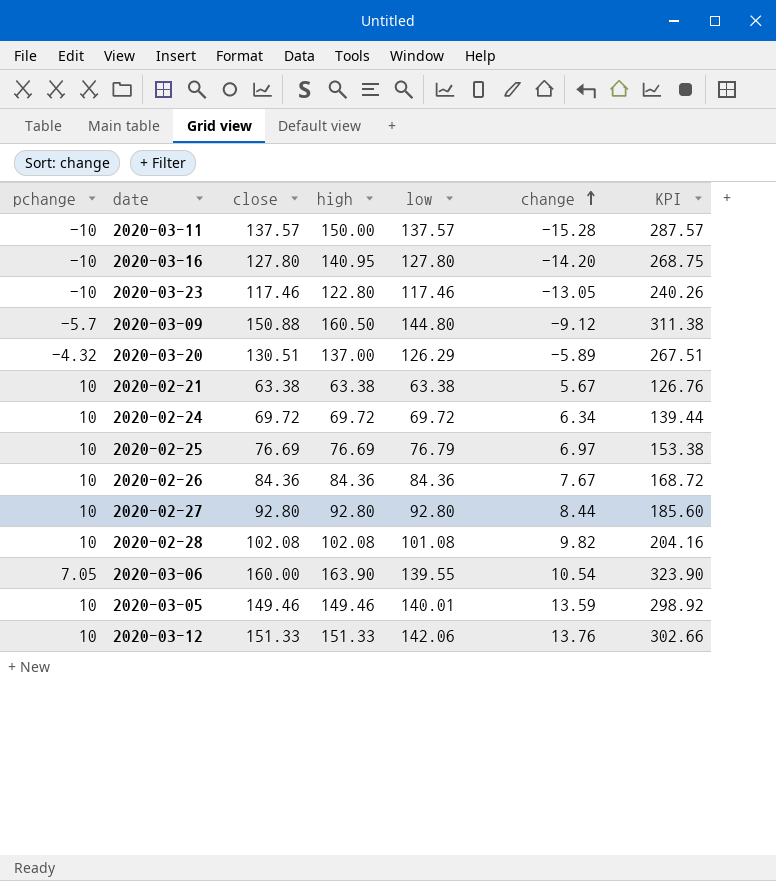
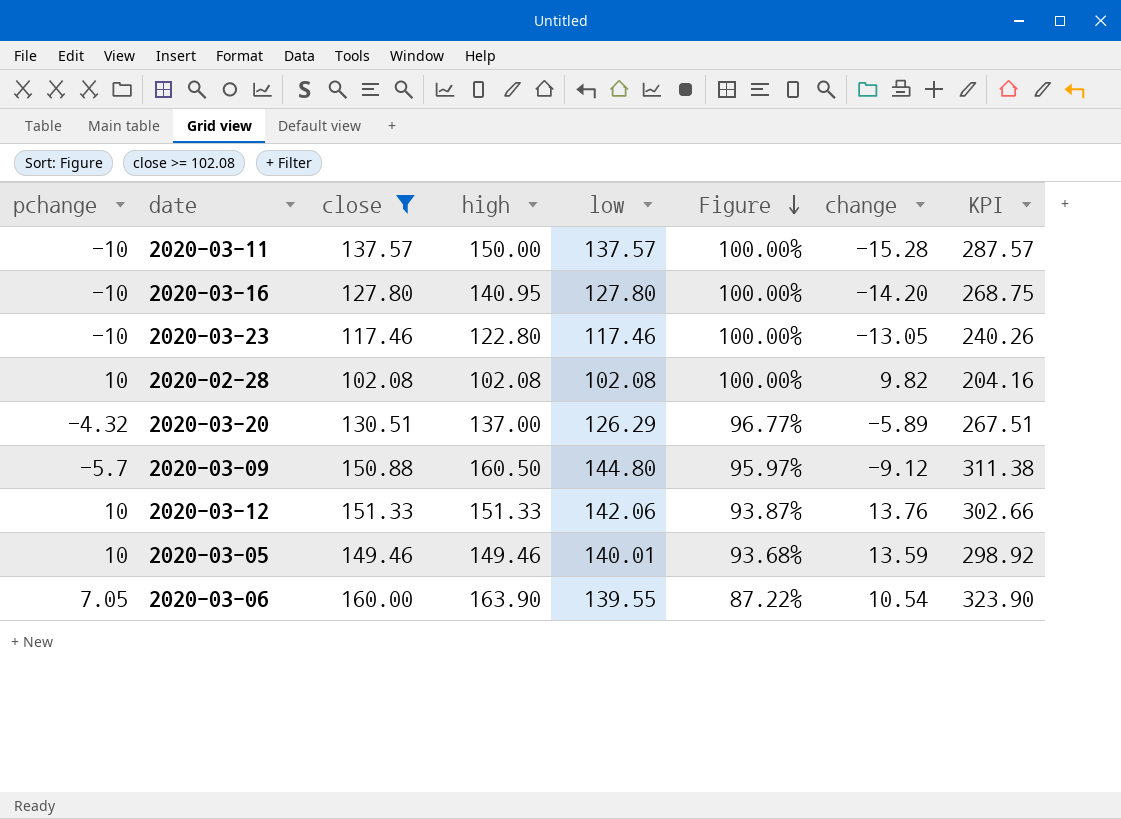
filter: none -> close >= 102.08
row order: change ascending -> Figure descending
column Figure | formula: none -> [low] / [close]
2020-02-28 | low: 101.08 -> 102.08

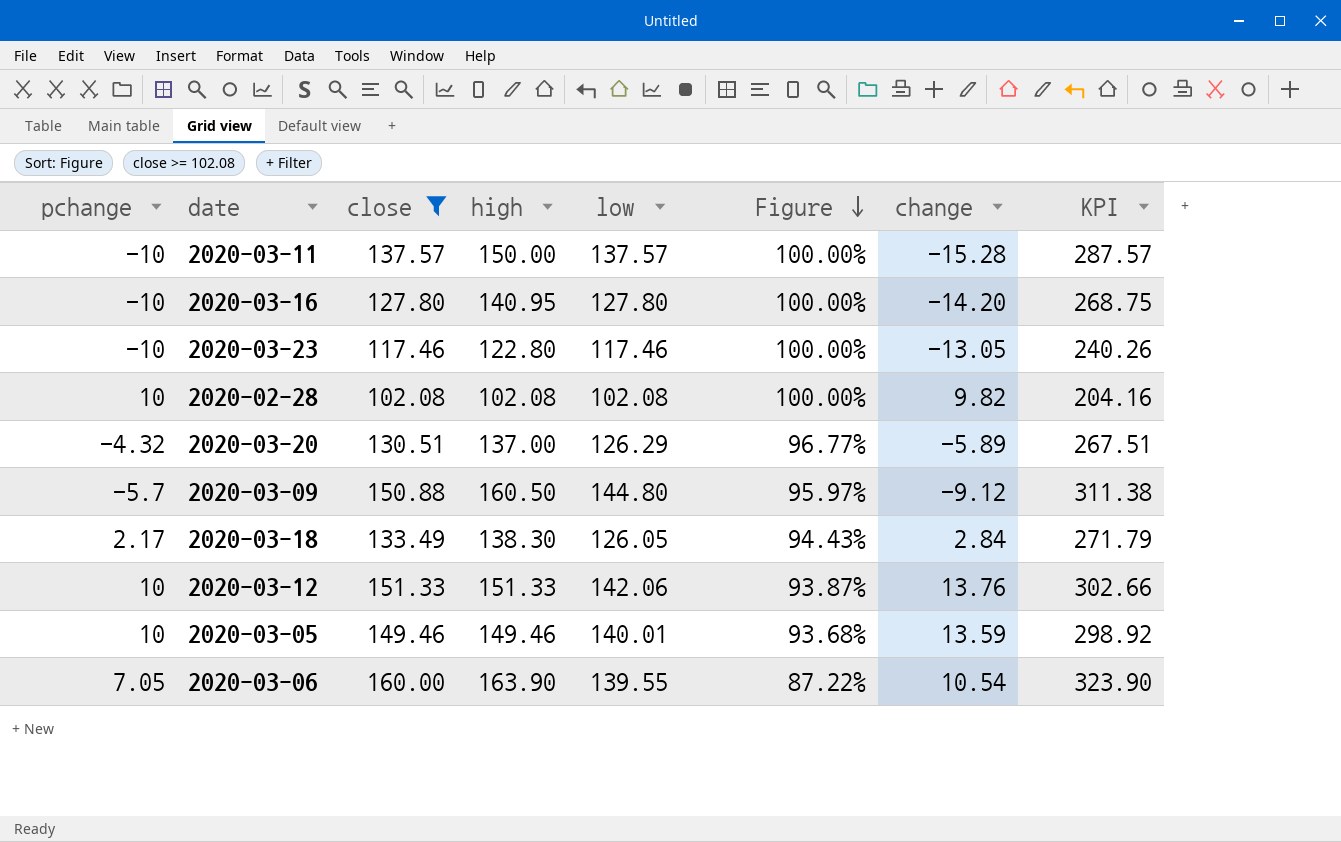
row 2020-03-18: none -> 2.17 | 133.49 | 138.30 | 126.05 | 94.43% | 2.84 | 271.79

